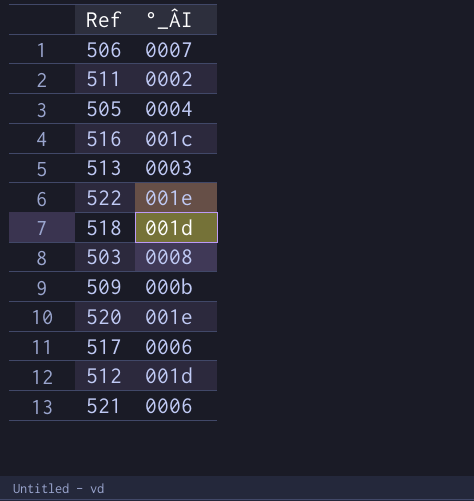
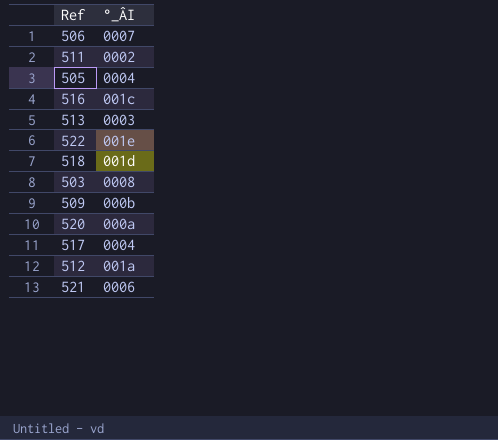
520 | °_ÂI: 001e -> 000a
517 | °_ÂI: 0006 -> 0004
512 | °_ÂI: 001d -> 001a

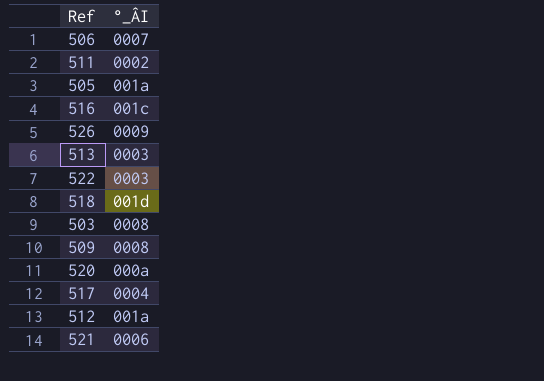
505 | °_ÂI: 0004 -> 001a
row 526: none -> 0009
522 | °_ÂI: 001e -> 0003
509 | °_ÂI: 000b -> 0008

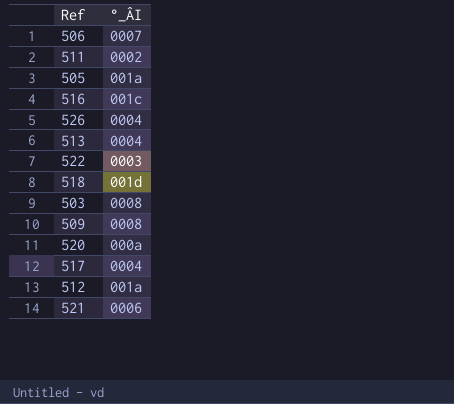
526 | °_ÂI: 0009 -> 0004
513 | °_ÂI: 0003 -> 0004

